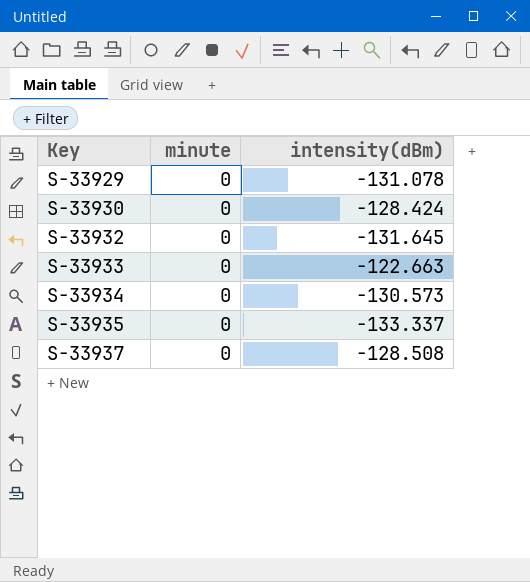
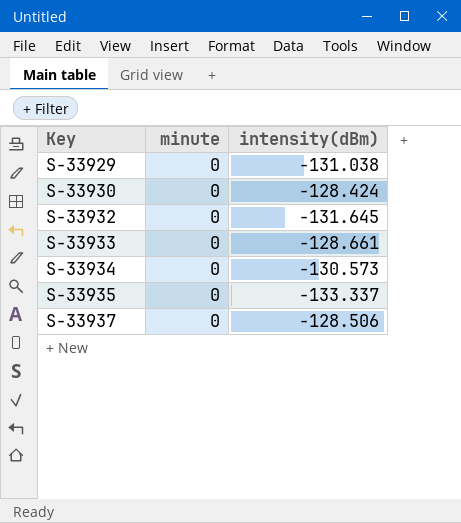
S-33929 | intensity(dBm): -131.078 -> -131.038
S-33933 | intensity(dBm): -122.663 -> -128.661
S-33937 | intensity(dBm): -128.508 -> -128.506

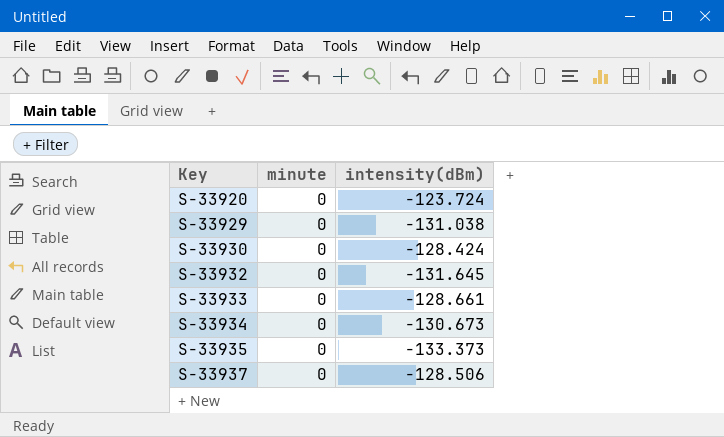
row S-33920: none -> 0 | -123.724
S-33934 | intensity(dBm): -130.573 -> -130.673
S-33935 | intensity(dBm): -133.337 -> -133.373

